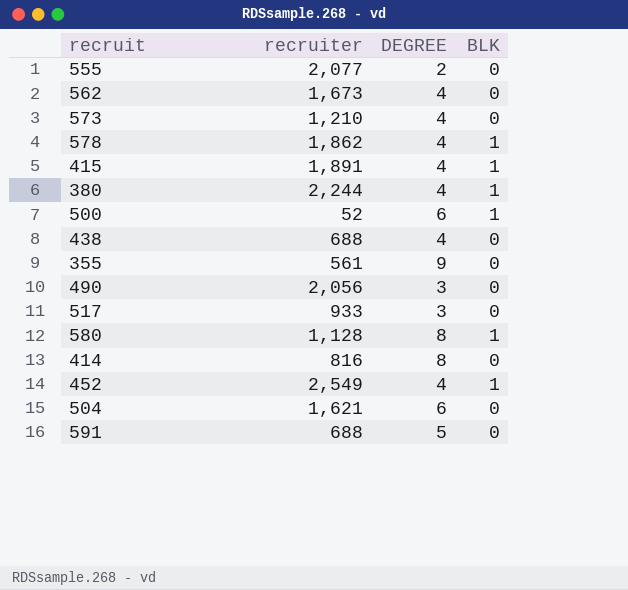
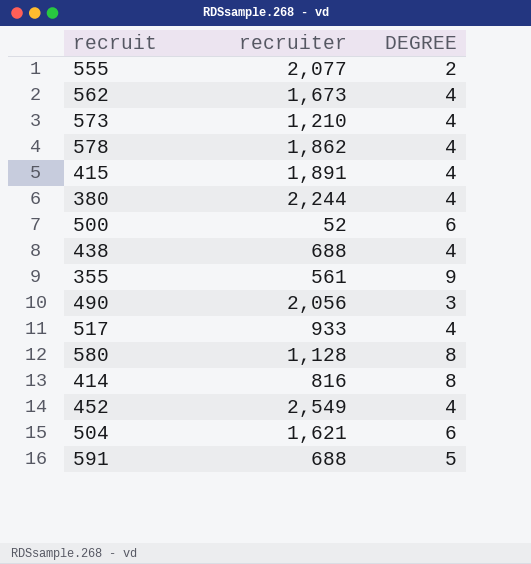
column BLK | position: 4 -> none
517 | DEGREE: 3 -> 4

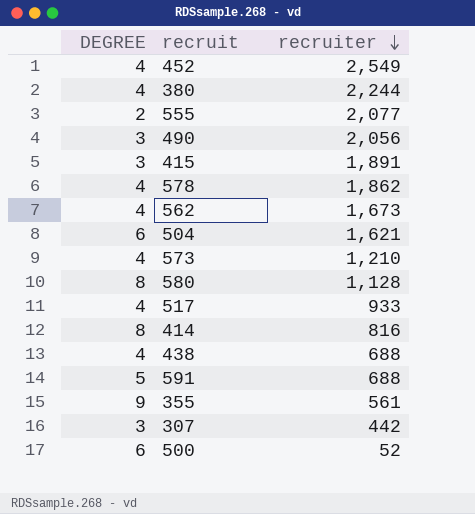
row order: none -> recruiter descending
column DEGREE | position: 3 -> 1
415 | DEGREE: 4 -> 3
row 307: none -> 3 | 442

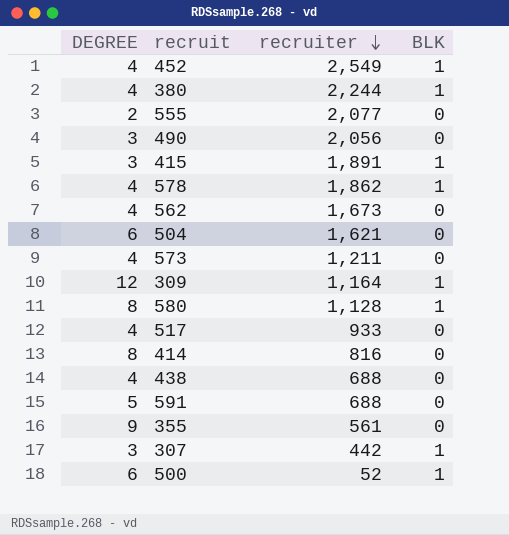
column BLK | position: none -> 4
573 | recruiter: 1,210 -> 1,211
row 309: none -> 12 | 1,164 | 1

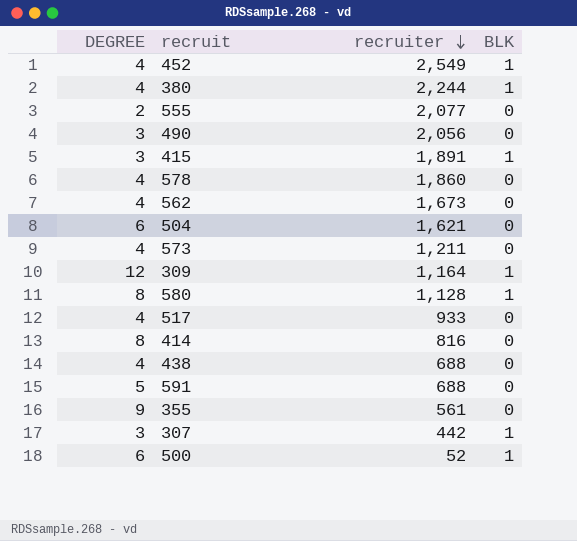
578 | recruiter: 1,862 -> 1,860
578 | BLK: 1 -> 0

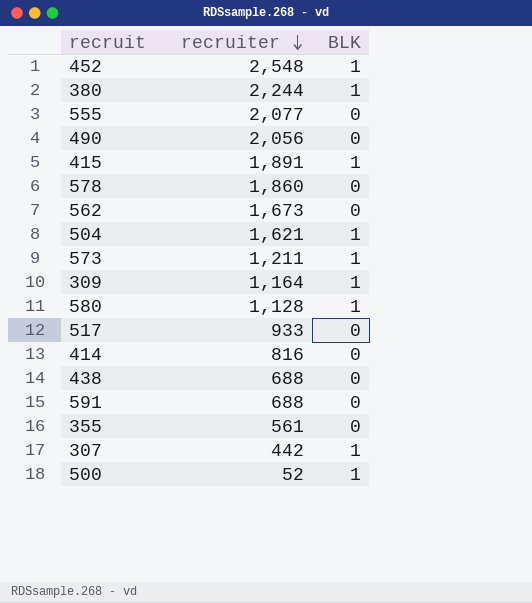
column DEGREE | position: 1 -> none
452 | recruiter: 2,549 -> 2,548
504 | BLK: 0 -> 1
573 | BLK: 0 -> 1

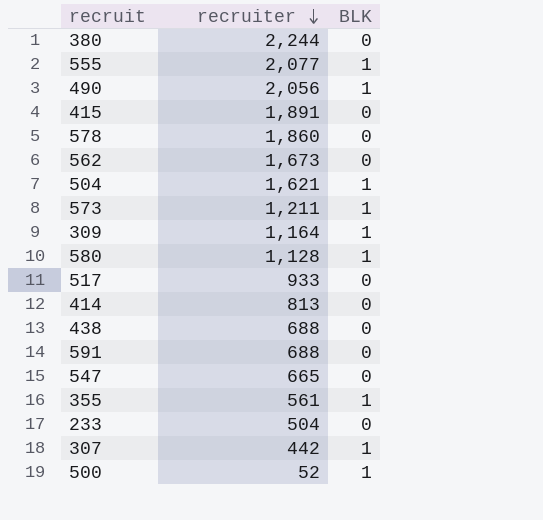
row 452: 2,548 | 1 -> none
380 | BLK: 1 -> 0
555 | BLK: 0 -> 1
490 | BLK: 0 -> 1
415 | BLK: 1 -> 0
414 | recruiter: 816 -> 813
row 547: none -> 665 | 0
355 | BLK: 0 -> 1
row 233: none -> 504 | 0

